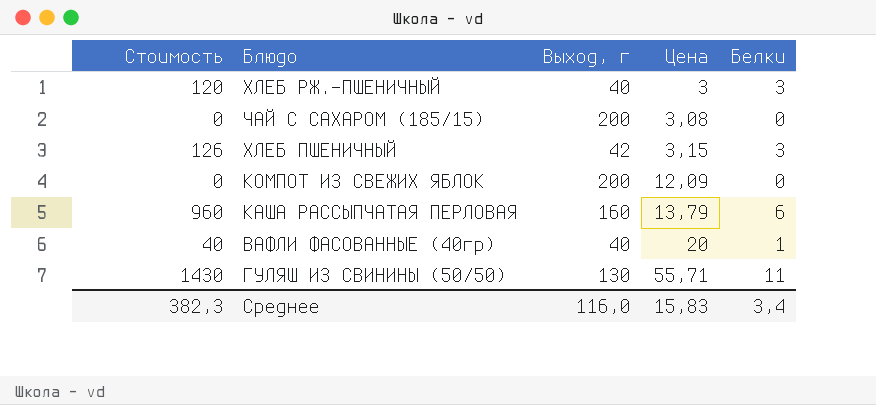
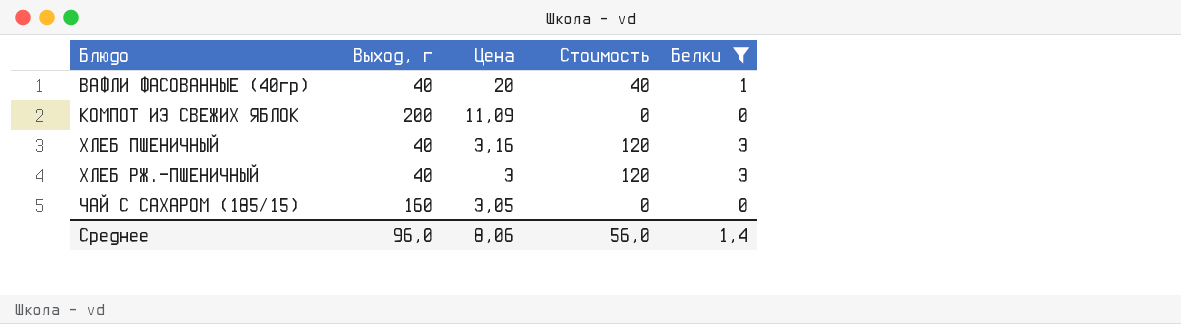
filter: none -> Белки <= 3
row order: Цена ascending -> Блюдо ascending
column Стоимость | position: 1 -> 4
КОМПОТ ИЗ СВЕЖИХ ЯБЛОК | Цена: 12,09 -> 11,09
ХЛЕБ ПШЕНИЧНЫЙ | Выход, г: 42 -> 40
ХЛЕБ ПШЕНИЧНЫЙ | Цена: 3,15 -> 3,16
ХЛЕБ ПШЕНИЧНЫЙ | Стоимость: 126 -> 120
ЧАЙ С САХАРОМ (185/15) | Выход, г: 200 -> 160
ЧАЙ С САХАРОМ (185/15) | Цена: 3,08 -> 3,05
Среднее | Выход, г: 116,0 -> 96,0
Среднее | Цена: 15,83 -> 8,06
Среднее | Стоимость: 382,3 -> 56,0
Среднее | Белки: 3,4 -> 1,4

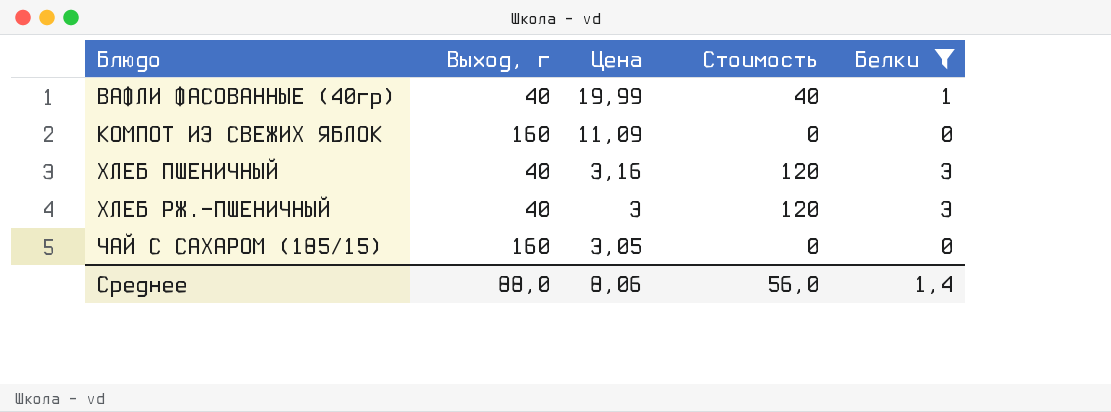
ВАФЛИ ФАСОВАННЫЕ (40гр) | Цена: 20 -> 19,99
КОМПОТ ИЗ СВЕЖИХ ЯБЛОК | Выход, г: 200 -> 160
Среднее | Выход, г: 96,0 -> 88,0

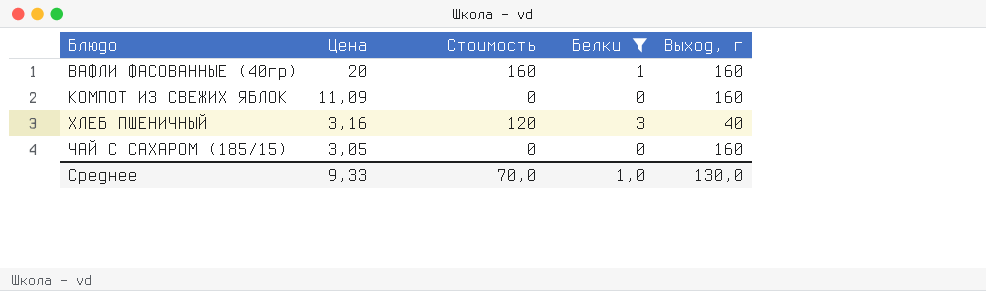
column Выход, г | position: 2 -> 5
row ХЛЕБ РЖ.-ПШЕНИЧНЫЙ: 40 | 3 | 120 | 3 -> none
ВАФЛИ ФАСОВАННЫЕ (40гр) | Цена: 19,99 -> 20
ВАФЛИ ФАСОВАННЫЕ (40гр) | Стоимость: 40 -> 160
ВАФЛИ ФАСОВАННЫЕ (40гр) | Выход, г: 40 -> 160
Среднее | Цена: 8,06 -> 9,33
Среднее | Стоимость: 56,0 -> 70,0
Среднее | Белки: 1,4 -> 1,0
Среднее | Выход, г: 88,0 -> 130,0

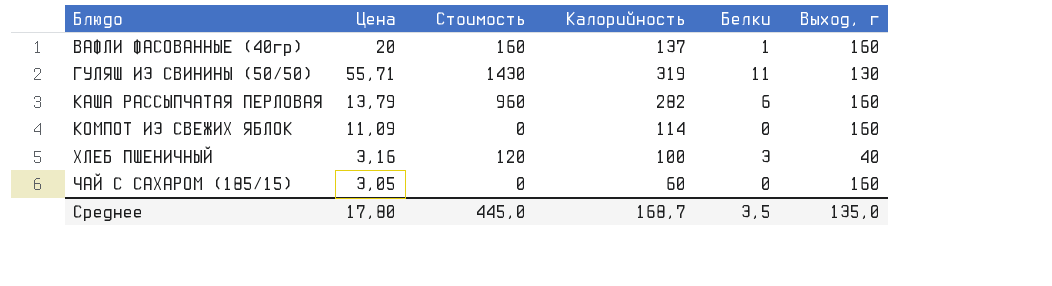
filter: Белки <= 3 -> none
column Калорийность | position: none -> 4
Среднее | Цена: 9,33 -> 17,80
Среднее | Стоимость: 70,0 -> 445,0
Среднее | Белки: 1,0 -> 3,5
Среднее | Выход, г: 130,0 -> 135,0

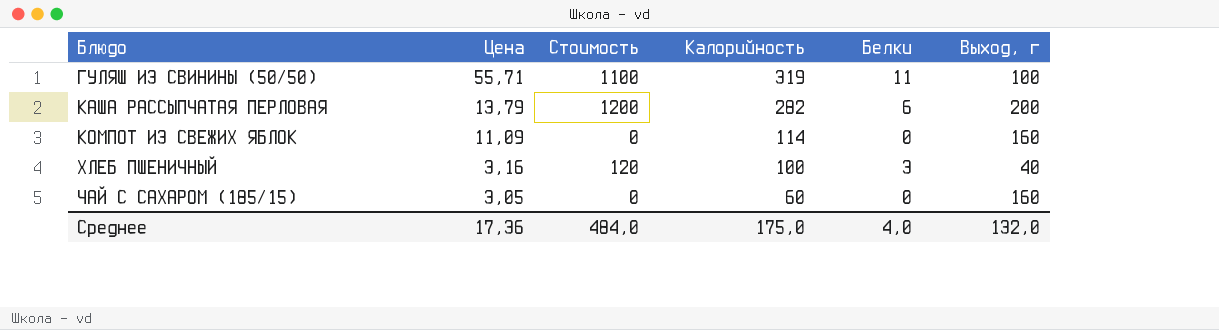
row ВАФЛИ ФАСОВАННЫЕ (40гр): 20 | 160 | 137 | 1 | 160 -> none
ГУЛЯШ ИЗ СВИНИНЫ (50/50) | Стоимость: 1430 -> 1100
ГУЛЯШ ИЗ СВИНИНЫ (50/50) | Выход, г: 130 -> 100
КАША РАССЫПЧАТАЯ ПЕРЛОВАЯ | Стоимость: 960 -> 1200
КАША РАССЫПЧАТАЯ ПЕРЛОВАЯ | Выход, г: 160 -> 200
Среднее | Цена: 17,80 -> 17,36
Среднее | Стоимость: 445,0 -> 484,0
Среднее | Калорийность: 168,7 -> 175,0
Среднее | Белки: 3,5 -> 4,0
Среднее | Выход, г: 135,0 -> 132,0

